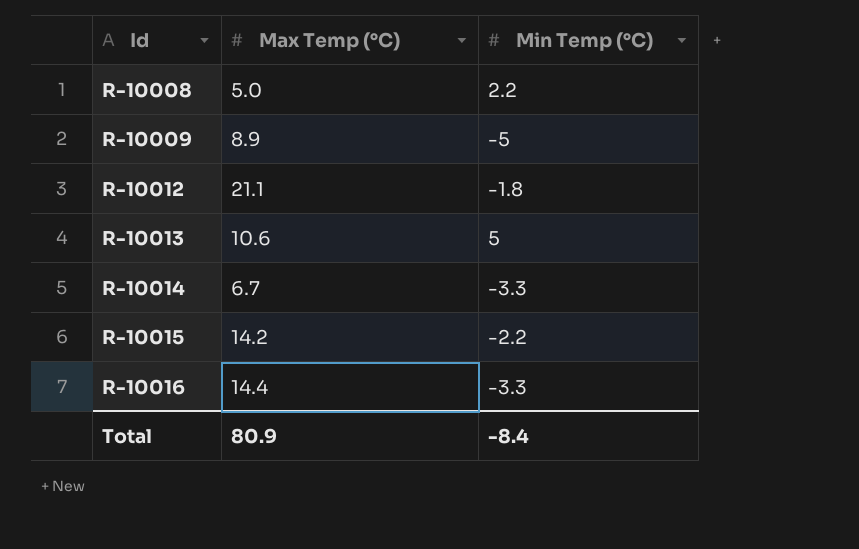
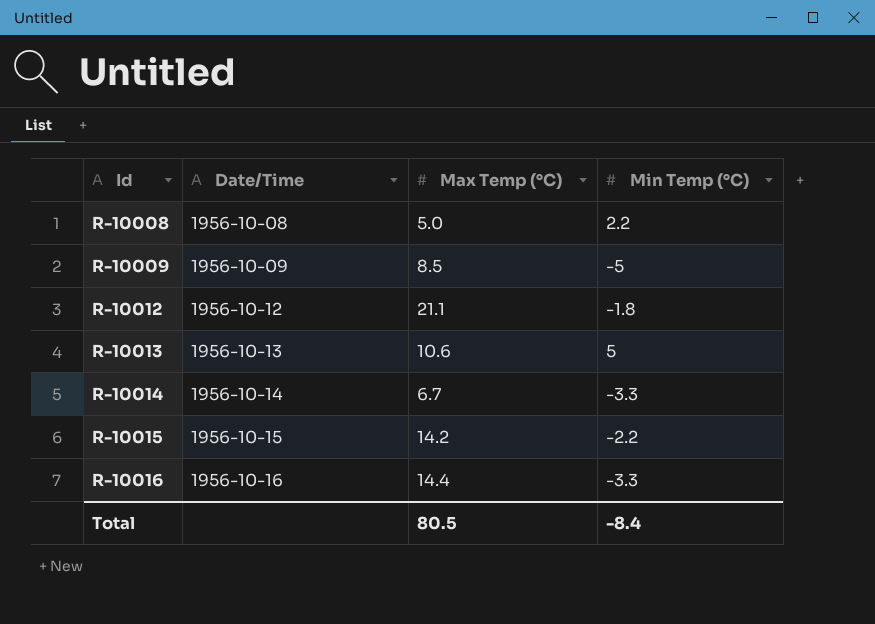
column Date/Time | position: none -> 2
R-10009 | Max Temp (°C): 8.9 -> 8.5
Total | Max Temp (°C): 80.9 -> 80.5

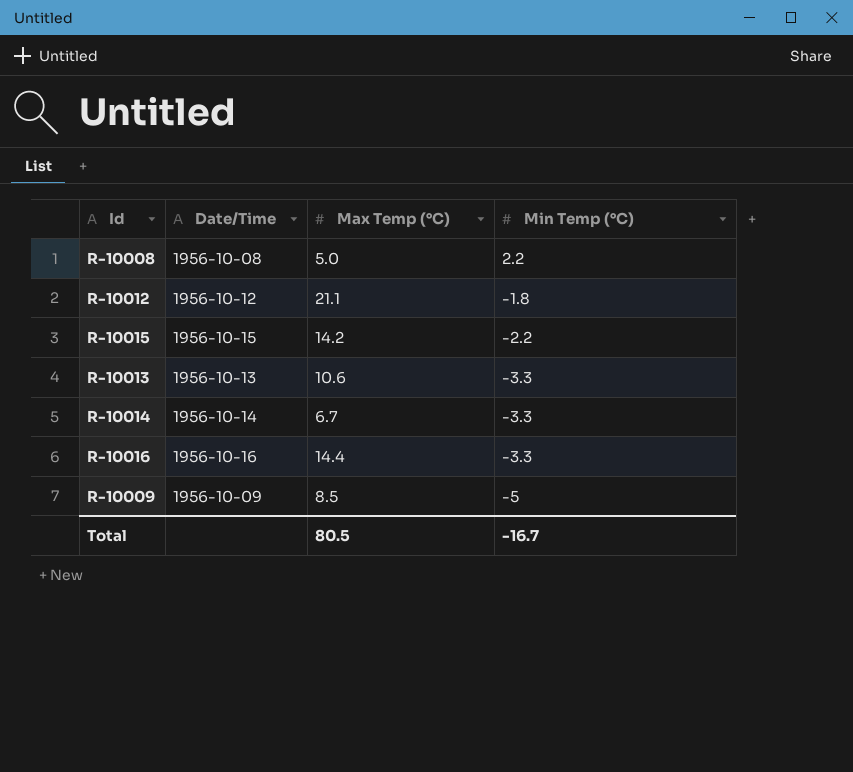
row order: Id ascending -> Min Temp (°C) descending
R-10013 | Min Temp (°C): 5 -> -3.3
Total | Min Temp (°C): -8.4 -> -16.7

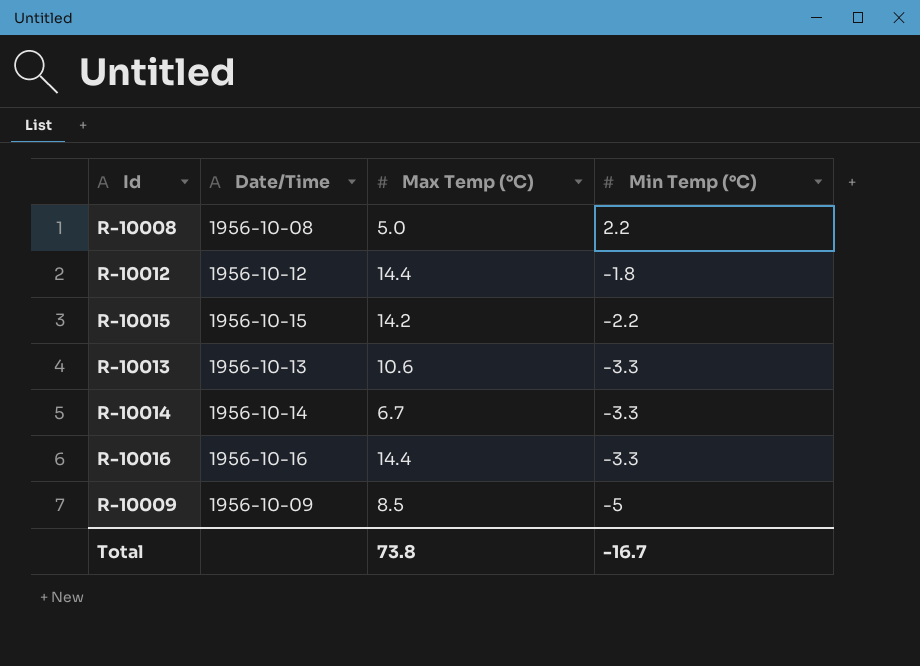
R-10012 | Max Temp (°C): 21.1 -> 14.4
Total | Max Temp (°C): 80.5 -> 73.8

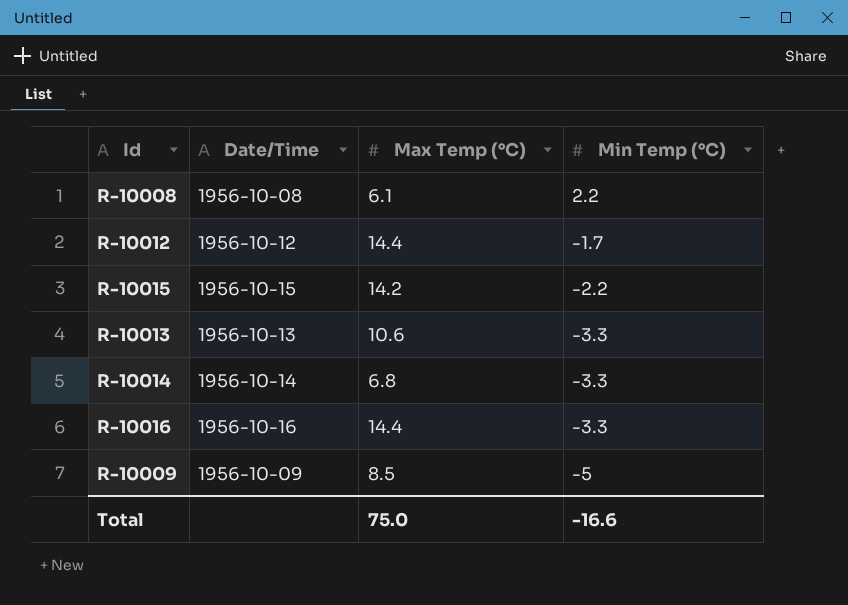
R-10008 | Max Temp (°C): 5.0 -> 6.1
R-10012 | Min Temp (°C): -1.8 -> -1.7
R-10014 | Max Temp (°C): 6.7 -> 6.8
Total | Max Temp (°C): 73.8 -> 75.0
Total | Min Temp (°C): -16.7 -> -16.6

